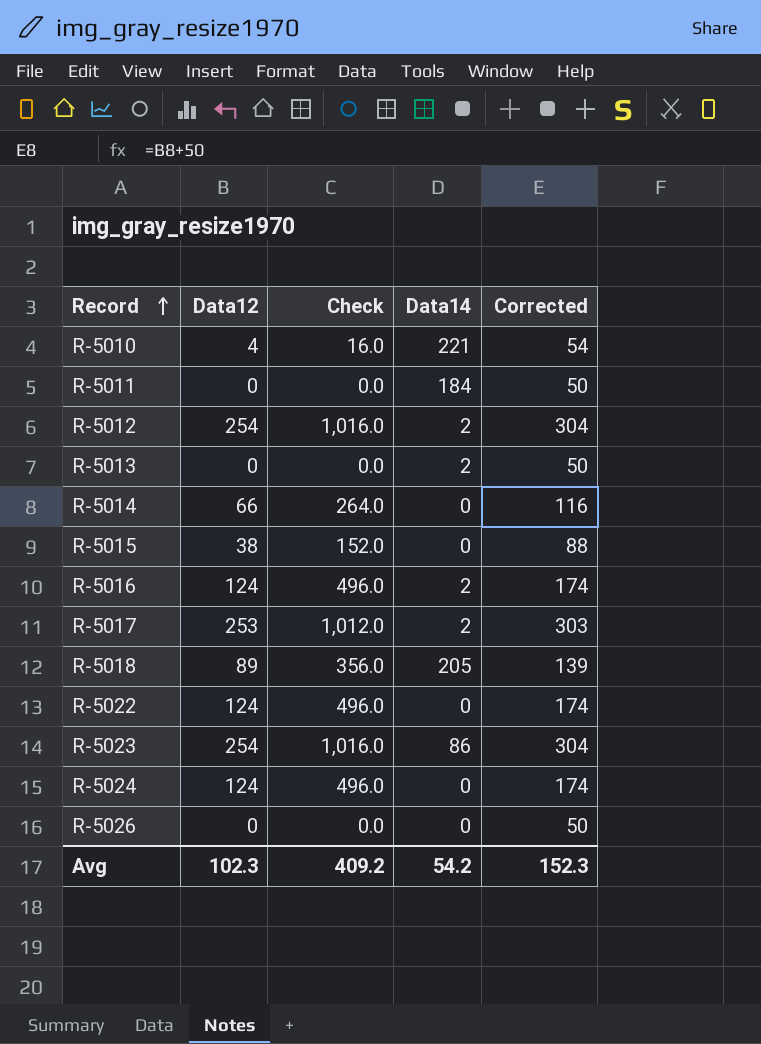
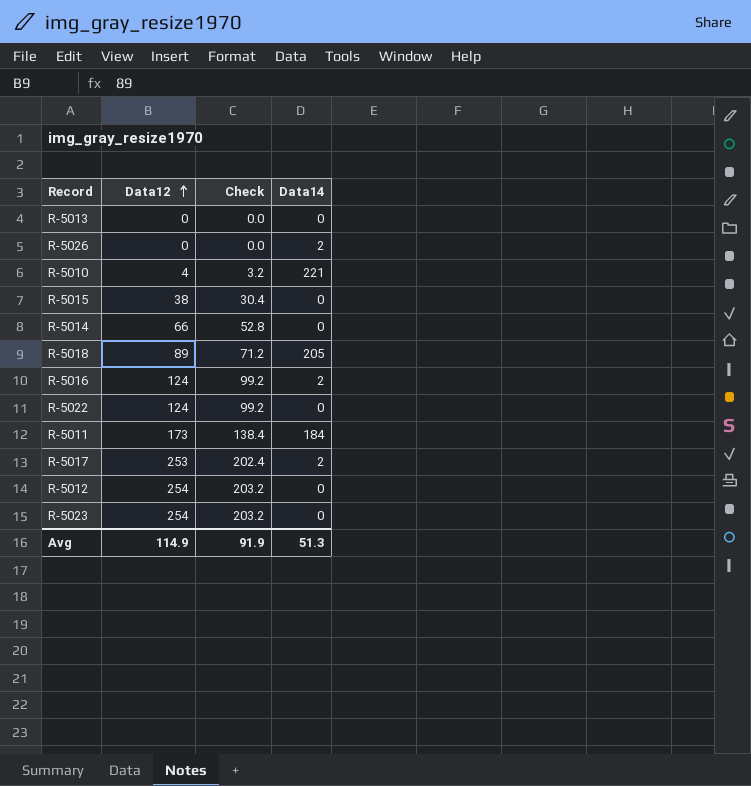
row order: Record ascending -> Data12 ascending
column Corrected | formula: [Data12] + 50 -> none
column Check | formula: [Data12] * 4 -> [Data12] * 0.8
row R-5024: 124 | 496.0 | 0 | 174 -> none
R-5013 | Data14: 2 -> 0
R-5026 | Data14: 0 -> 2
R-5011 | Data12: 0 -> 173
R-5012 | Data14: 2 -> 0
R-5023 | Data14: 86 -> 0
Avg | Data12: 102.3 -> 114.9
Avg | Check: 409.2 -> 91.9
Avg | Data14: 54.2 -> 51.3

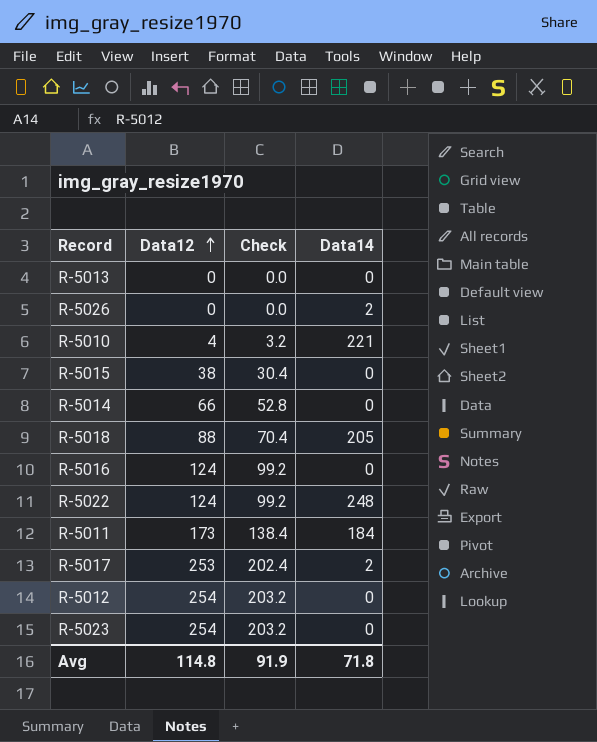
R-5018 | Data12: 89 -> 88
R-5018 | Check: 71.2 -> 70.4
R-5016 | Data14: 2 -> 0
R-5022 | Data14: 0 -> 248
Avg | Data12: 114.9 -> 114.8
Avg | Data14: 51.3 -> 71.8

